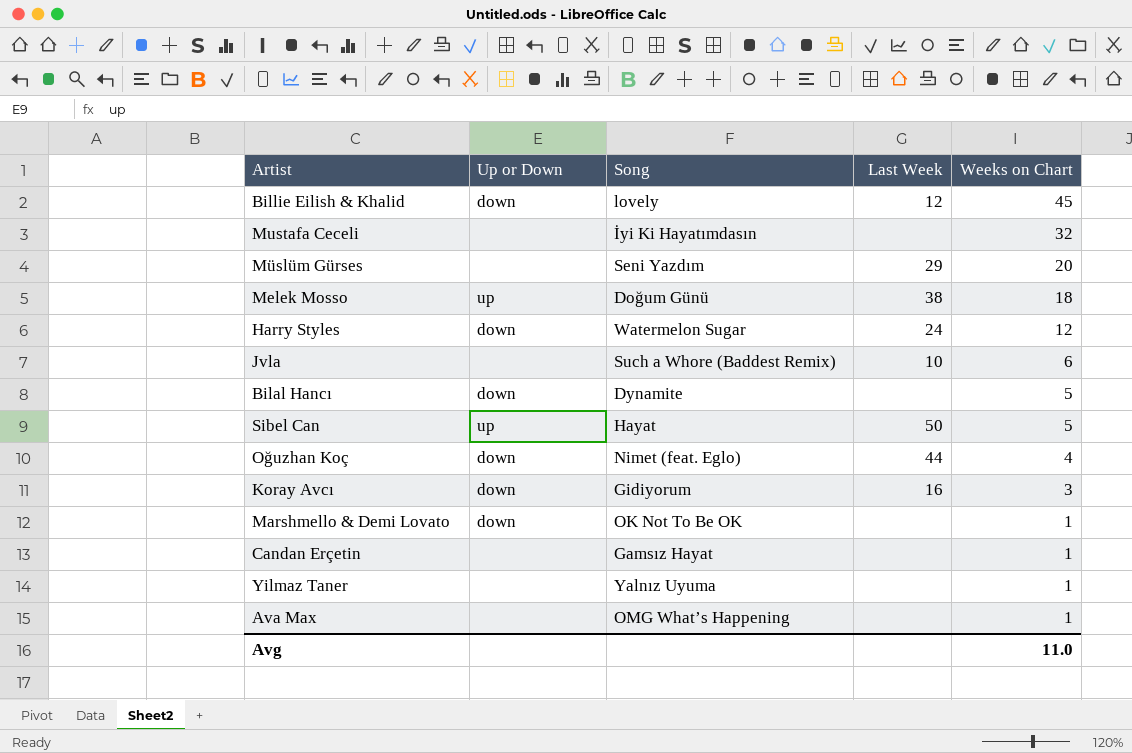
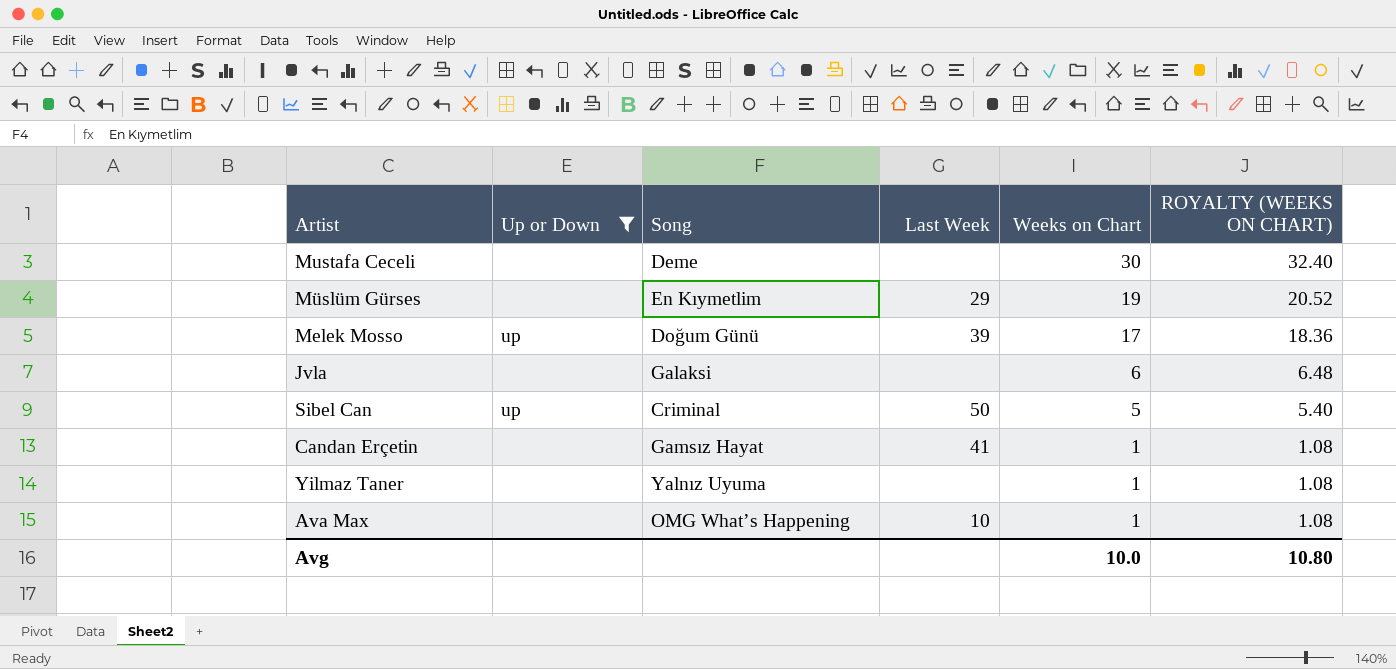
filter: none -> Up or Down != down
column ROYALTY (WEEKS ON CHART) | formula: none -> [Weeks on Chart] * 1.08
Mustafa Ceceli | Song: İyi Ki Hayatımdasın -> Deme
Mustafa Ceceli | Weeks on Chart: 32 -> 30
Müslüm Gürses | Song: Seni Yazdım -> En Kıymetlim
Müslüm Gürses | Weeks on Chart: 20 -> 19
Melek Mosso | Last Week: 38 -> 39
Melek Mosso | Weeks on Chart: 18 -> 17
Jvla | Song: Such a Whore (Baddest Remix) -> Galaksi
Jvla | Last Week: 10 -> none
Sibel Can | Song: Hayat -> Criminal
Candan Erçetin | Last Week: none -> 41
Ava Max | Last Week: none -> 10
Avg | Weeks on Chart: 11.0 -> 10.0

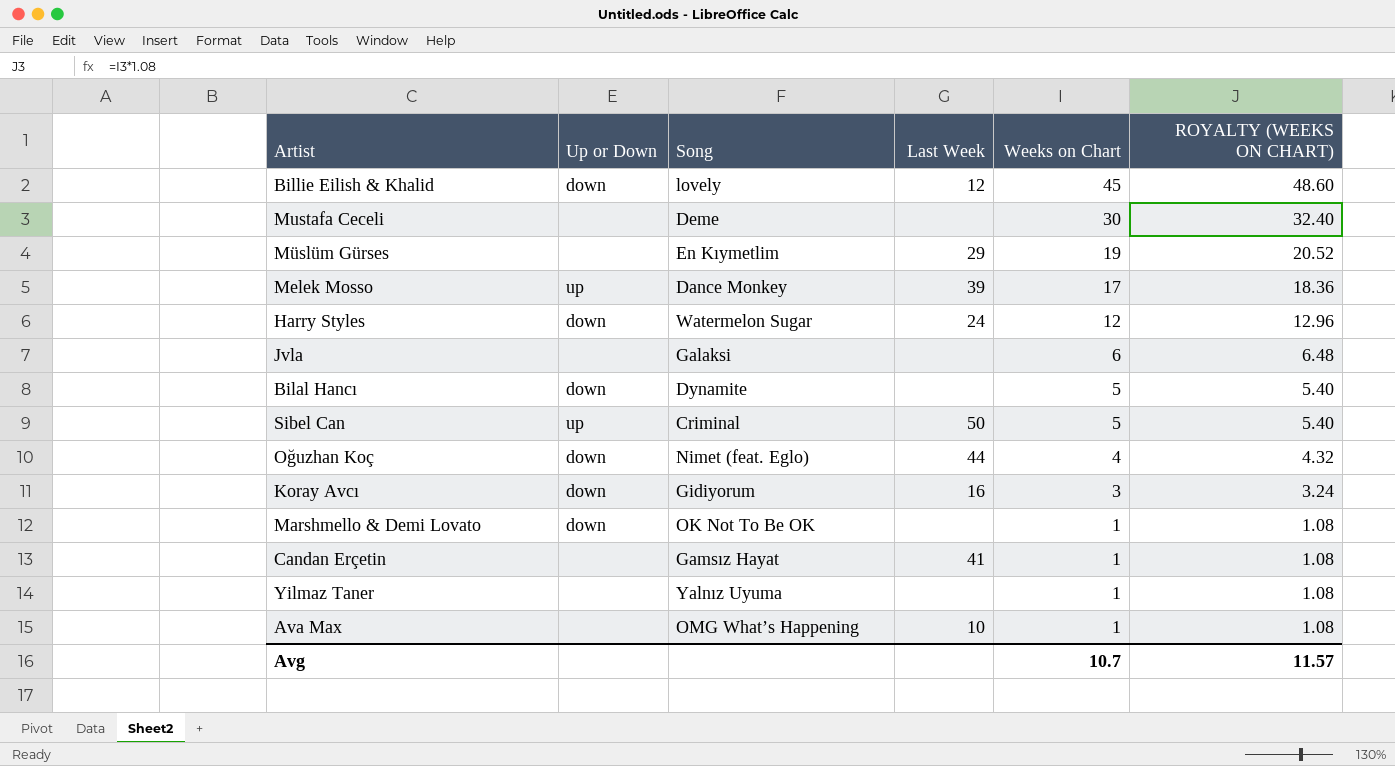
filter: Up or Down != down -> none
Melek Mosso | Song: Doğum Günü -> Dance Monkey
Avg | Weeks on Chart: 10.0 -> 10.7
Avg | ROYALTY (WEEKS ON CHART): 10.80 -> 11.57

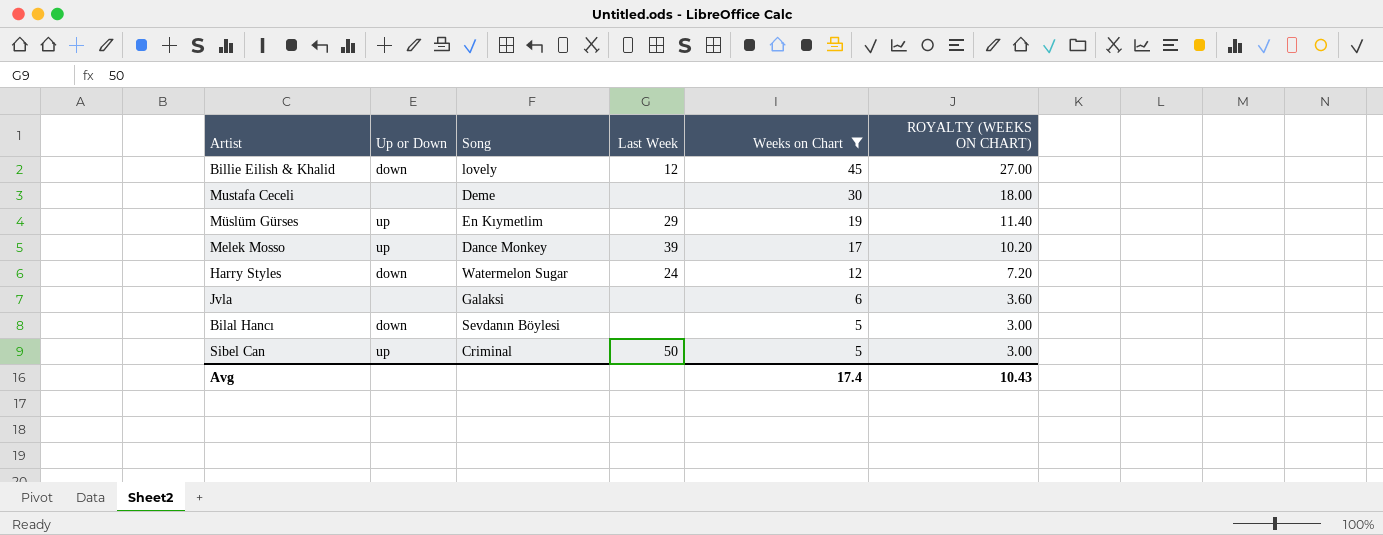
filter: none -> Weeks on Chart >= 5
column ROYALTY (WEEKS ON CHART) | formula: [Weeks on Chart] * 1.08 -> [Weeks on Chart] * 0.6
Müslüm Gürses | Up or Down: none -> up
Bilal Hancı | Song: Dynamite -> Sevdanın Böylesi
Avg | Weeks on Chart: 10.7 -> 17.4
Avg | ROYALTY (WEEKS ON CHART): 11.57 -> 10.43

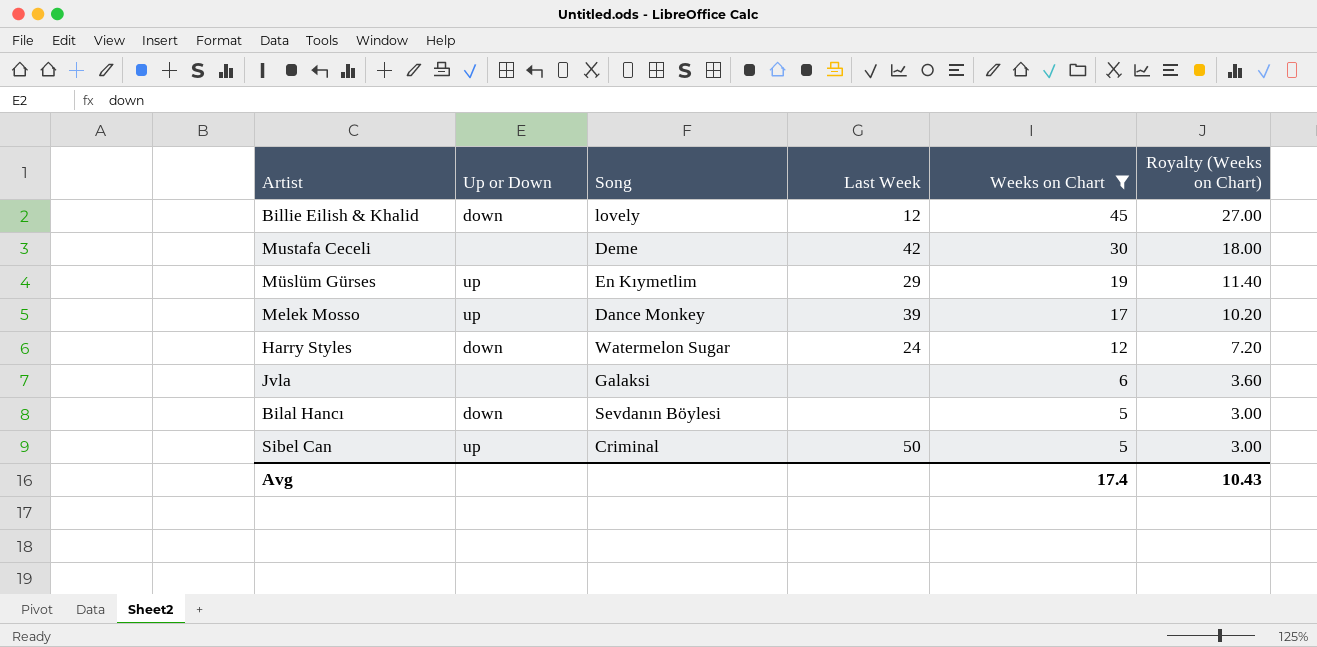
column name: ROYALTY (WEEKS ON CHART) -> Royalty (Weeks on Chart)
Mustafa Ceceli | Last Week: none -> 42

